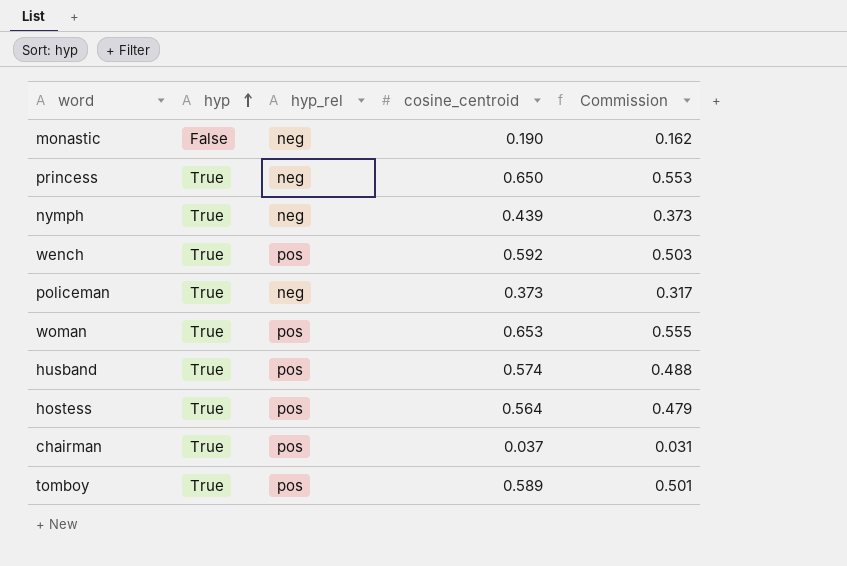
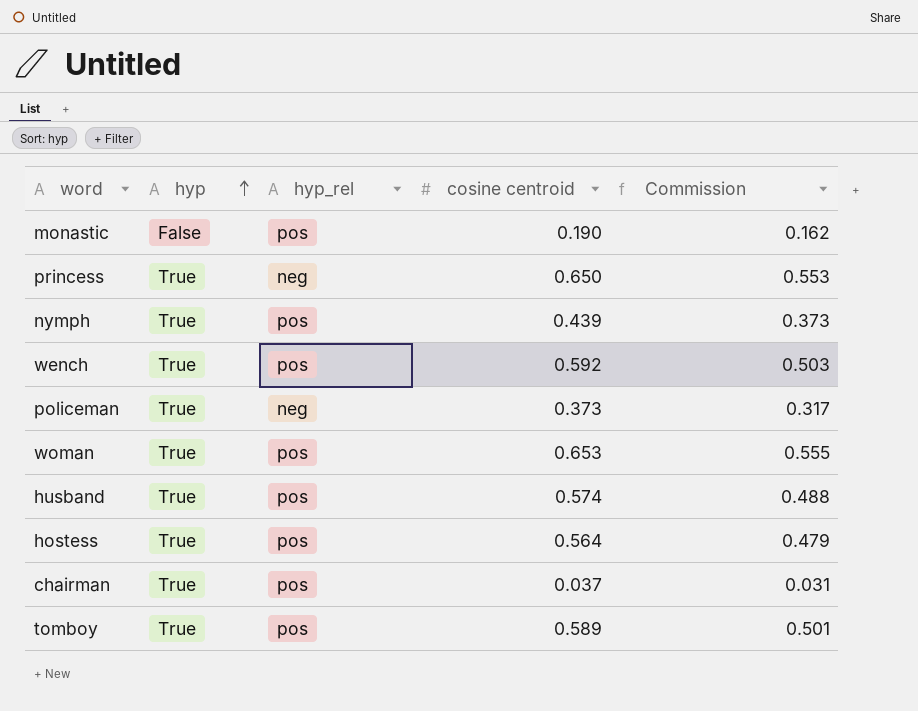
column name: cosine_centroid -> cosine centroid
monastic | hyp_rel: neg -> pos
nymph | hyp_rel: neg -> pos

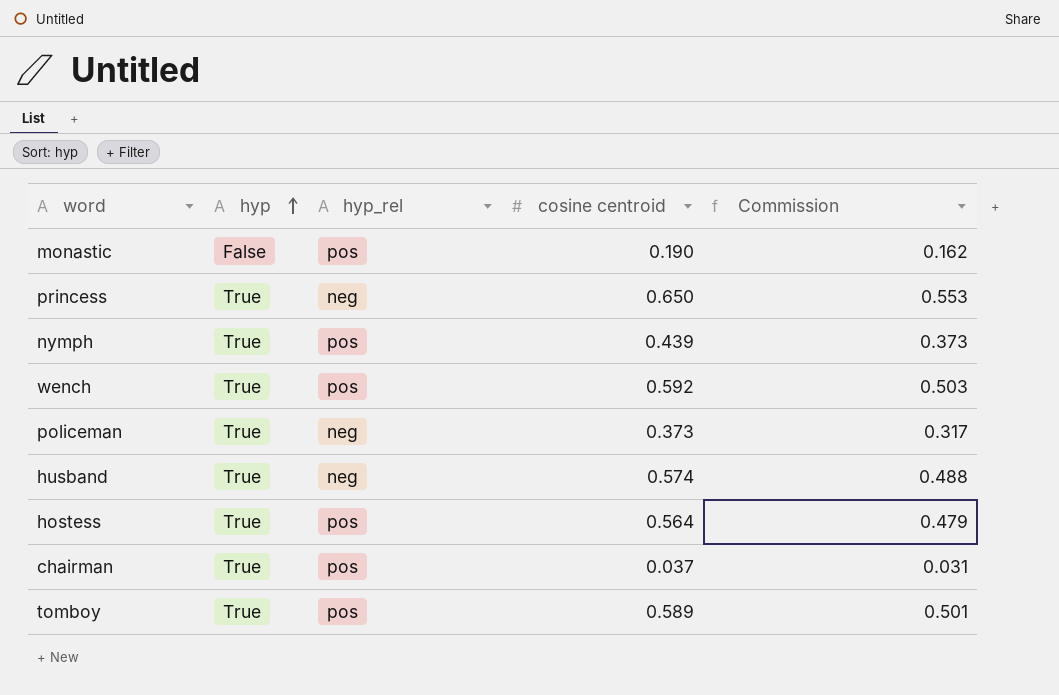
row woman: True | pos | 0.653 | 0.555 -> none
husband | hyp_rel: pos -> neg

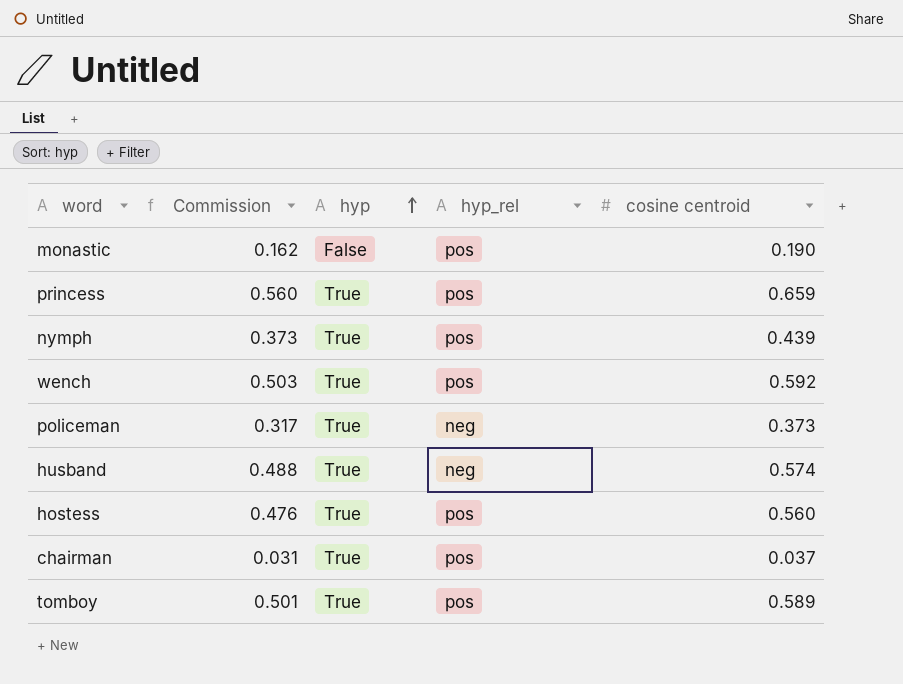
column Commission | position: 5 -> 2
princess | Commission: 0.553 -> 0.560
princess | hyp_rel: neg -> pos
princess | cosine centroid: 0.650 -> 0.659
hostess | Commission: 0.479 -> 0.476
hostess | cosine centroid: 0.564 -> 0.560

